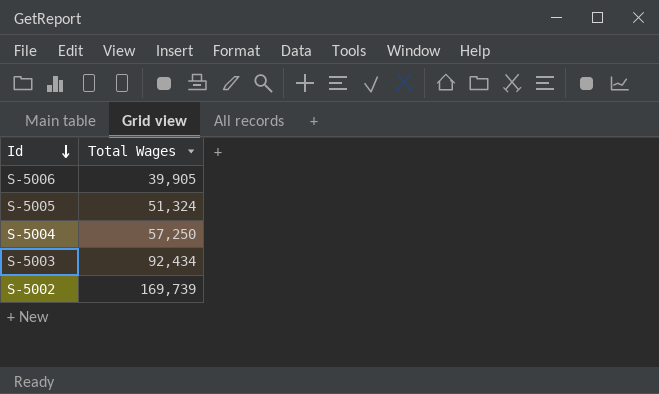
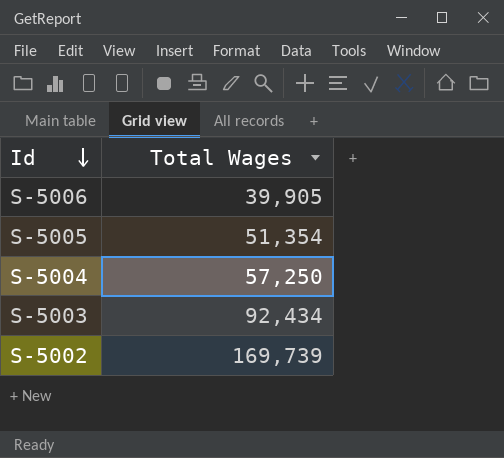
S-5005 | Total Wages: 51,324 -> 51,354

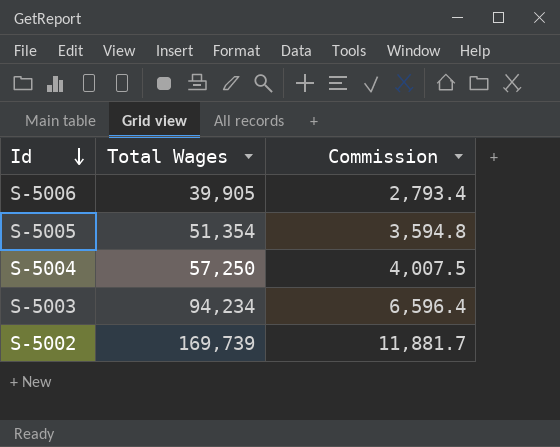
column Commission | formula: none -> [Total Wages] * 0.07
S-5003 | Total Wages: 92,434 -> 94,234

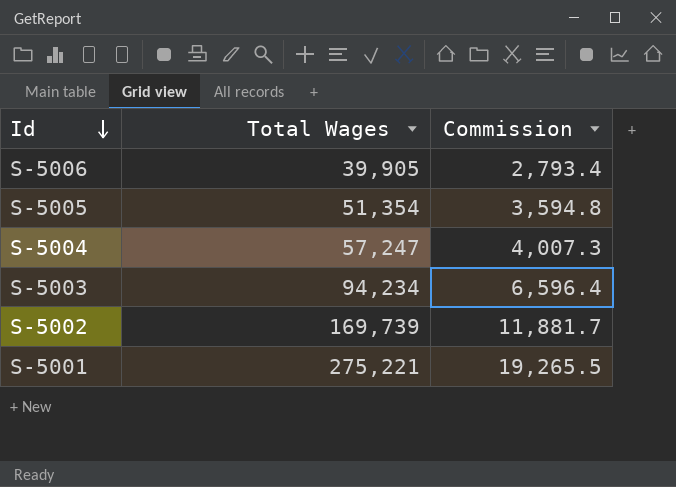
S-5004 | Total Wages: 57,250 -> 57,247
S-5004 | Commission: 4,007.5 -> 4,007.3
row S-5001: none -> 275,221 | 19,265.5

